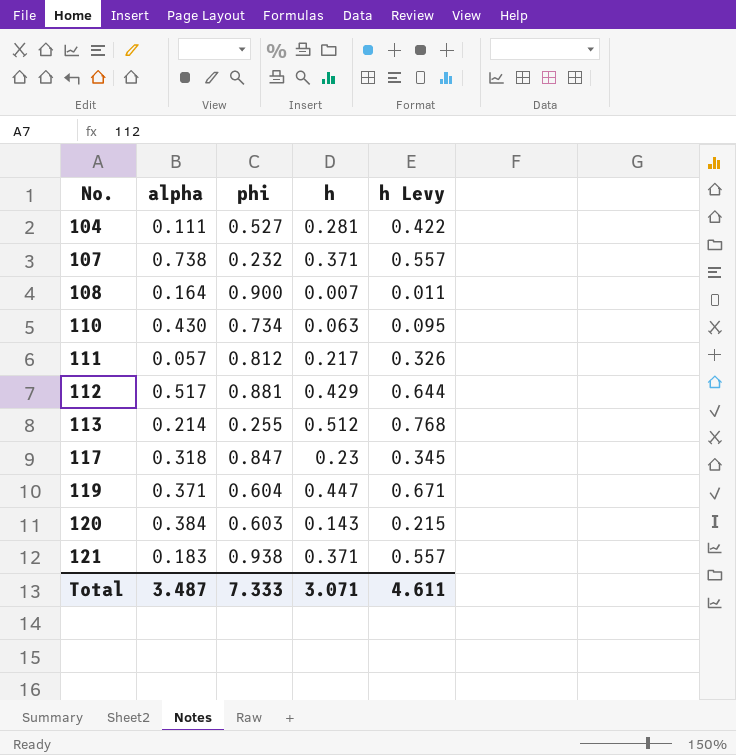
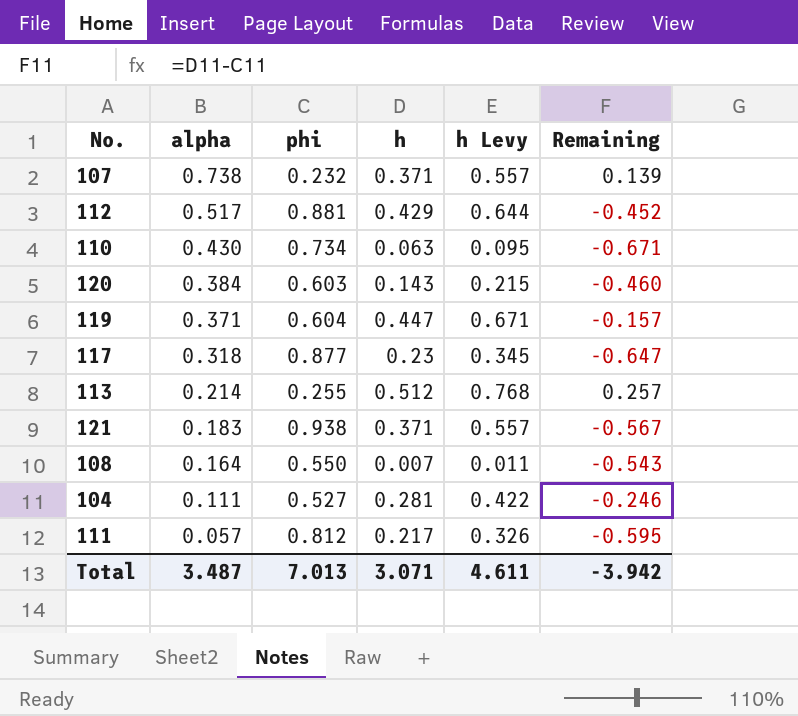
row order: No. ascending -> alpha descending
column Remaining | formula: none -> [h] - [phi]
117 | phi: 0.847 -> 0.877
108 | phi: 0.900 -> 0.550
Total | phi: 7.333 -> 7.013

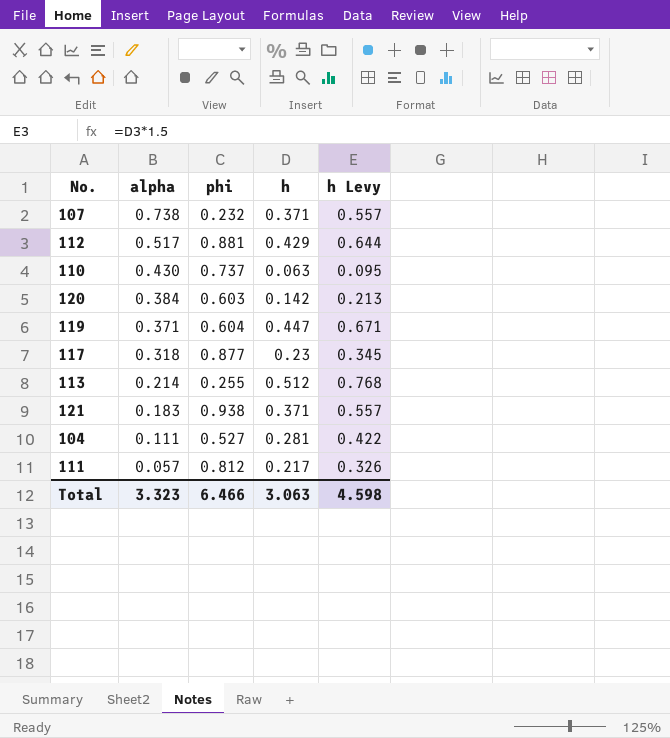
column Remaining | formula: [h] - [phi] -> none
row 108: 0.164 | 0.550 | 0.007 | 0.011 | -0.543 -> none
110 | phi: 0.734 -> 0.737
120 | h: 0.143 -> 0.142
120 | h Levy: 0.215 -> 0.213
Total | alpha: 3.487 -> 3.323
Total | phi: 7.013 -> 6.466
Total | h: 3.071 -> 3.063
Total | h Levy: 4.611 -> 4.598

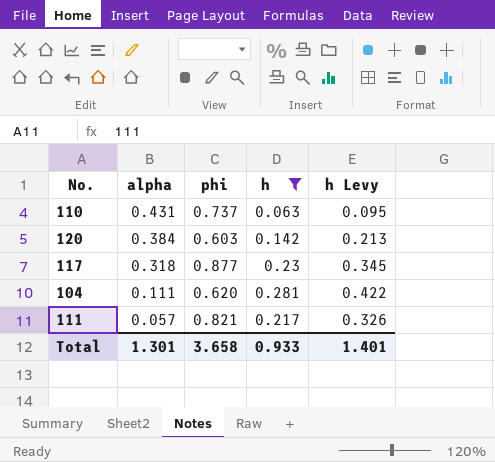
filter: none -> h <= 0.281
110 | alpha: 0.430 -> 0.431
104 | phi: 0.527 -> 0.620
111 | phi: 0.812 -> 0.821
Total | alpha: 3.323 -> 1.301
Total | phi: 6.466 -> 3.658
Total | h: 3.063 -> 0.933
Total | h Levy: 4.598 -> 1.401

